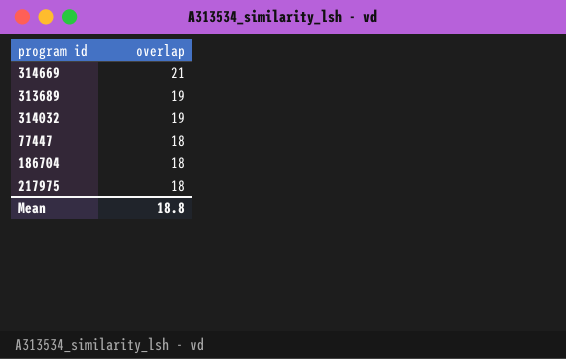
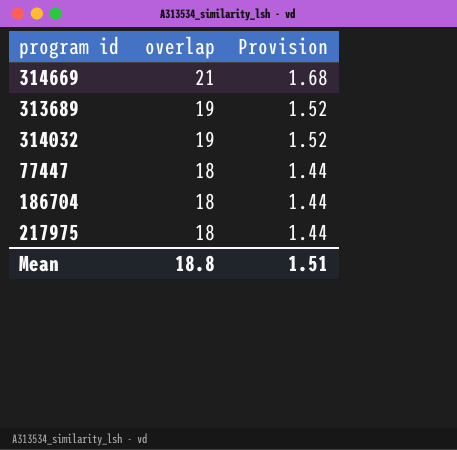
column Provision | formula: none -> [overlap] * 0.08

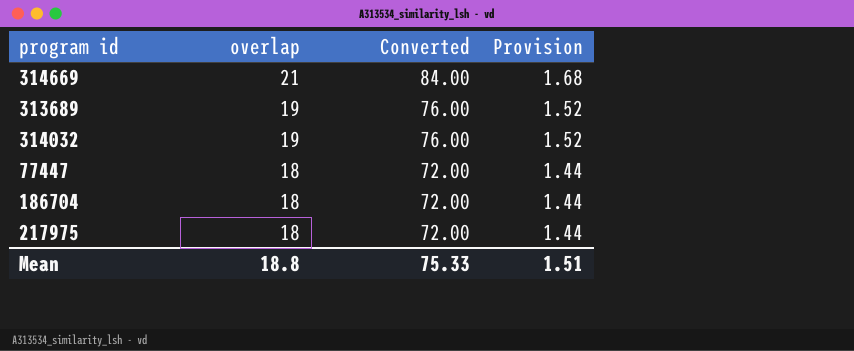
column Converted | formula: none -> [overlap] * 4

